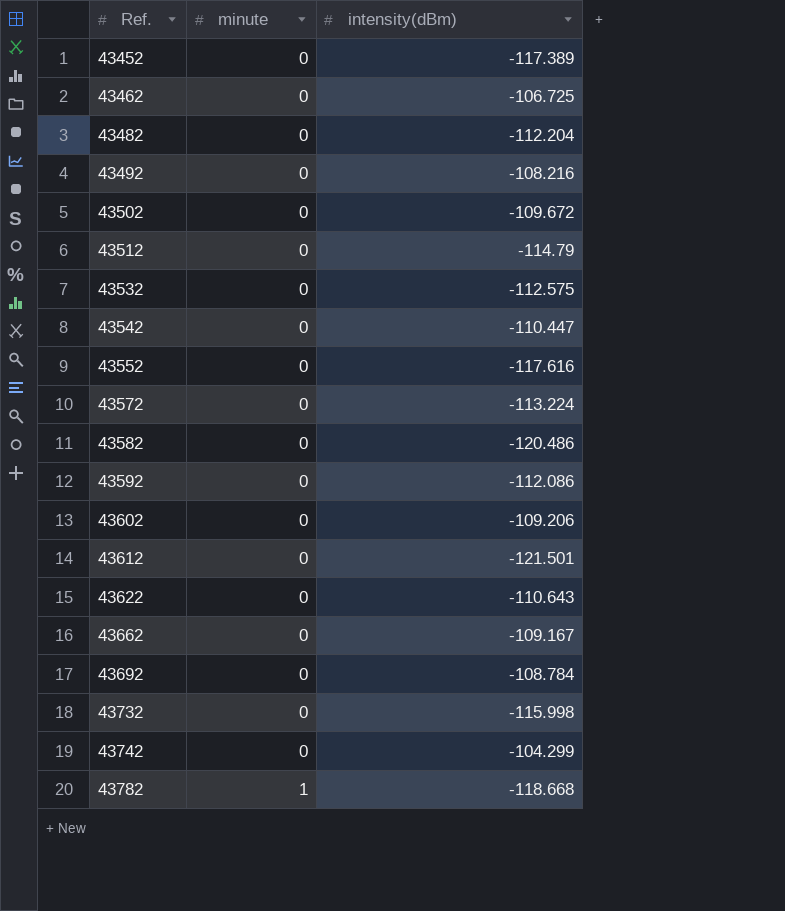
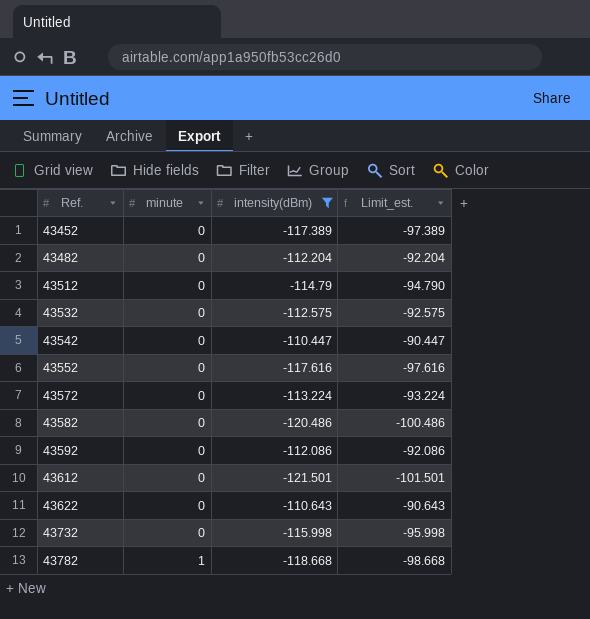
filter: none -> intensity(dBm) <= -110.447
column Limit_est. | formula: none -> [intensity(dBm)] + 20

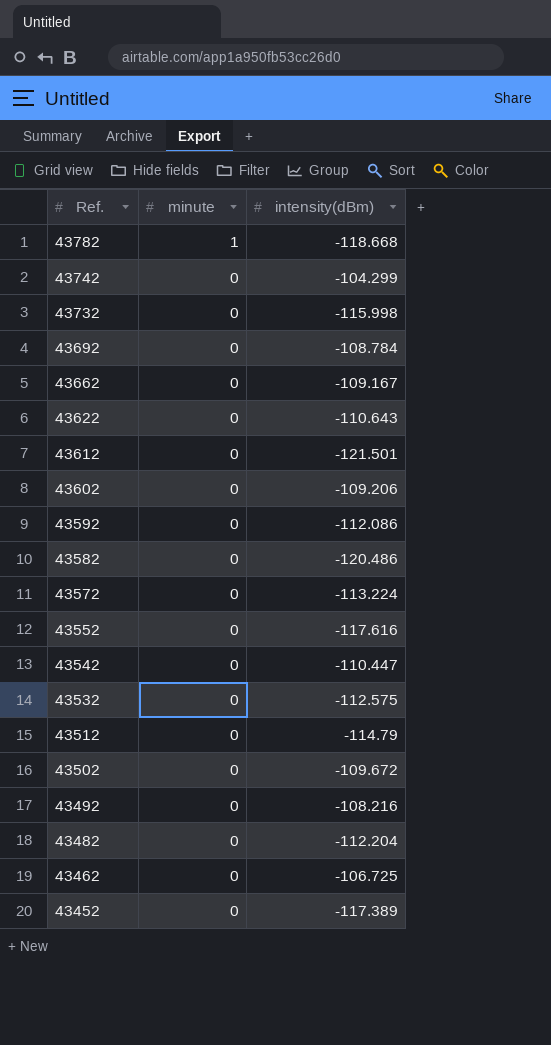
filter: intensity(dBm) <= -110.447 -> none
row order: Ref. ascending -> Ref. descending
column Limit_est. | formula: [intensity(dBm)] + 20 -> none

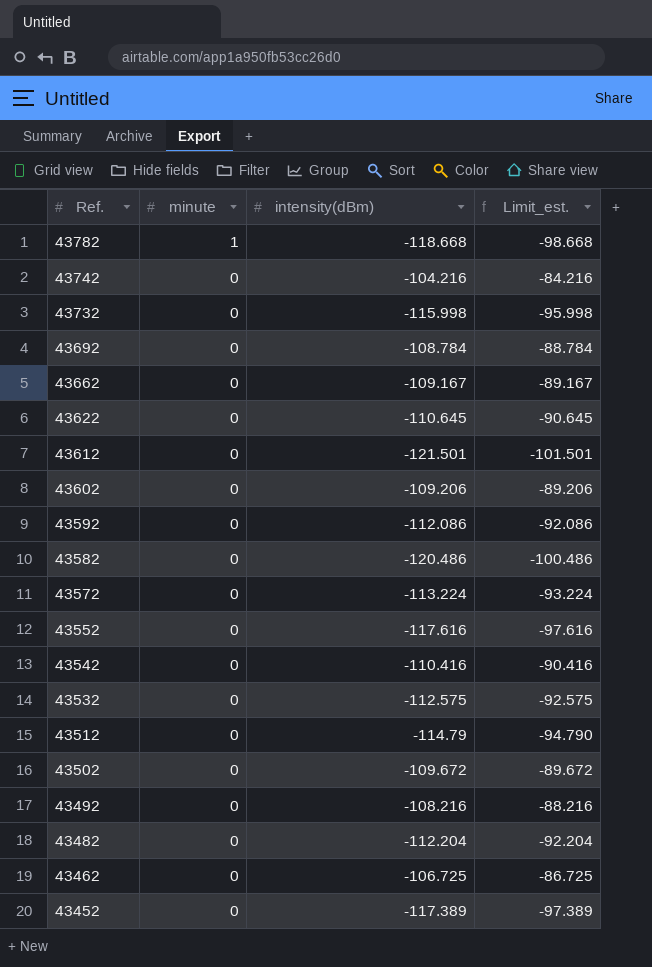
column Limit_est. | formula: none -> [intensity(dBm)] + 20
43742 | intensity(dBm): -104.299 -> -104.216
43622 | intensity(dBm): -110.643 -> -110.645
43542 | intensity(dBm): -110.447 -> -110.416

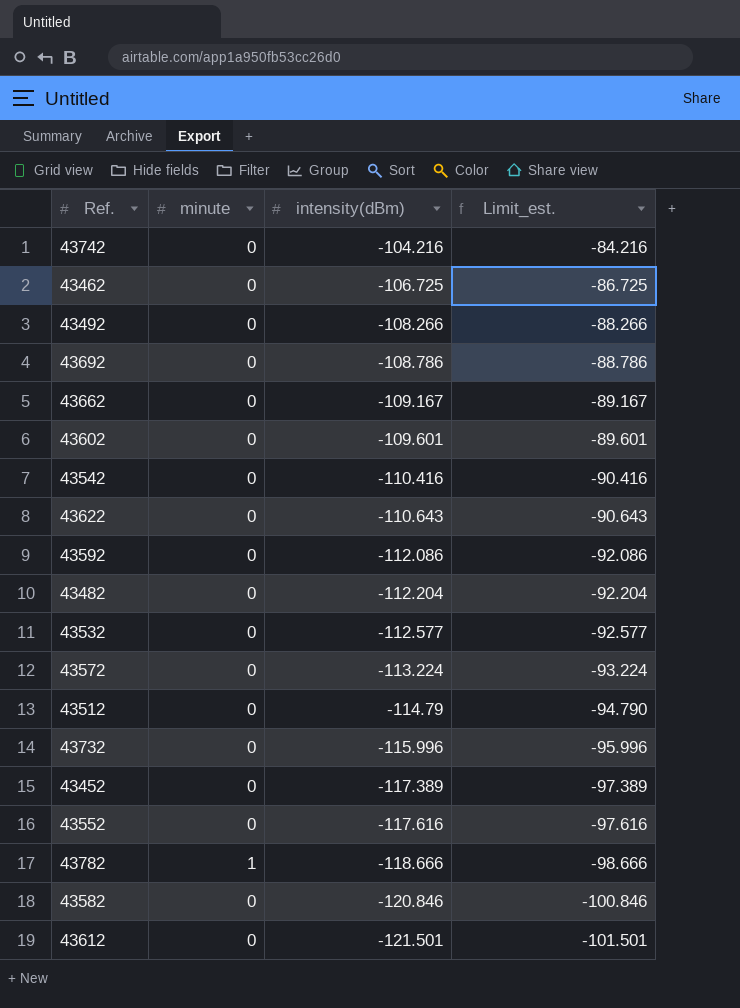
row order: Ref. descending -> intensity(dBm) descending
row 43502: 0 | -109.672 | -89.672 -> none
43492 | intensity(dBm): -108.216 -> -108.266
43492 | Limit_est.: -88.216 -> -88.266
43692 | intensity(dBm): -108.784 -> -108.786
43692 | Limit_est.: -88.784 -> -88.786
43602 | intensity(dBm): -109.206 -> -109.601
43602 | Limit_est.: -89.206 -> -89.601
43622 | intensity(dBm): -110.645 -> -110.643
43622 | Limit_est.: -90.645 -> -90.643
43532 | intensity(dBm): -112.575 -> -112.577
43532 | Limit_est.: -92.575 -> -92.577
43732 | intensity(dBm): -115.998 -> -115.996
43732 | Limit_est.: -95.998 -> -95.996
43782 | intensity(dBm): -118.668 -> -118.666
43782 | Limit_est.: -98.668 -> -98.666
43582 | intensity(dBm): -120.486 -> -120.846
43582 | Limit_est.: -100.486 -> -100.846

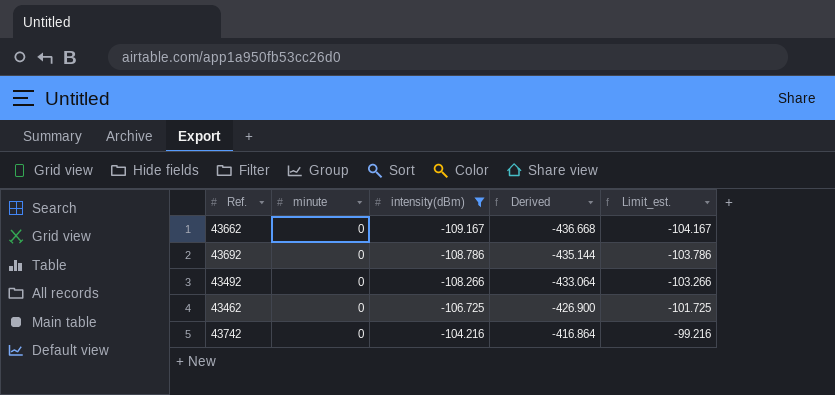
filter: none -> intensity(dBm) >= -109.167
row order: intensity(dBm) descending -> intensity(dBm) ascending
column Derived | formula: none -> [intensity(dBm)] * 4
column Limit_est. | formula: [intensity(dBm)] + 20 -> [intensity(dBm)] + 5

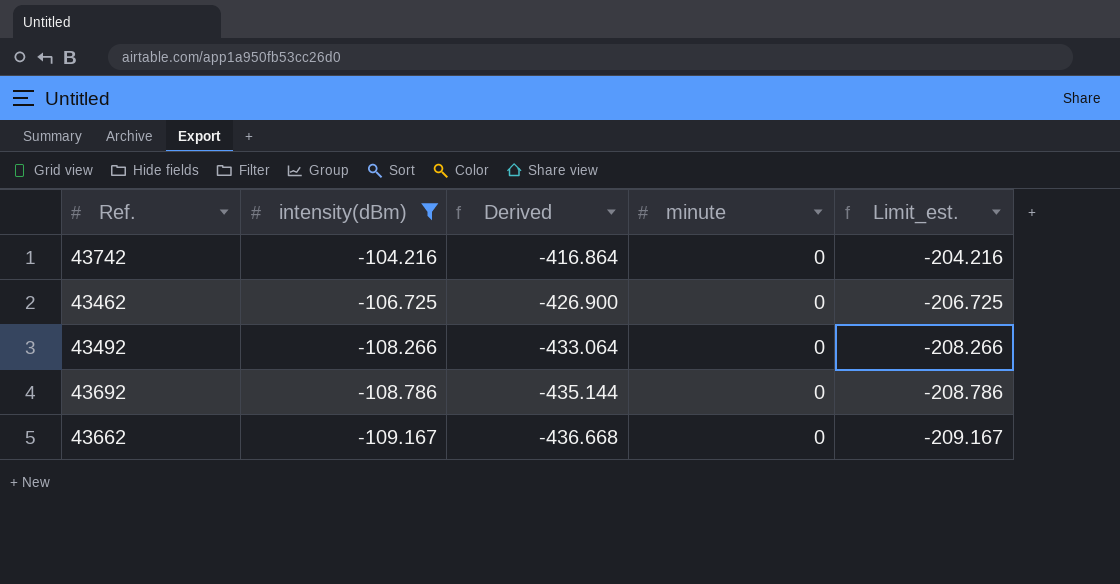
row order: intensity(dBm) ascending -> intensity(dBm) descending
column minute | position: 2 -> 4
column Limit_est. | formula: [intensity(dBm)] + 5 -> [intensity(dBm)] - 100

